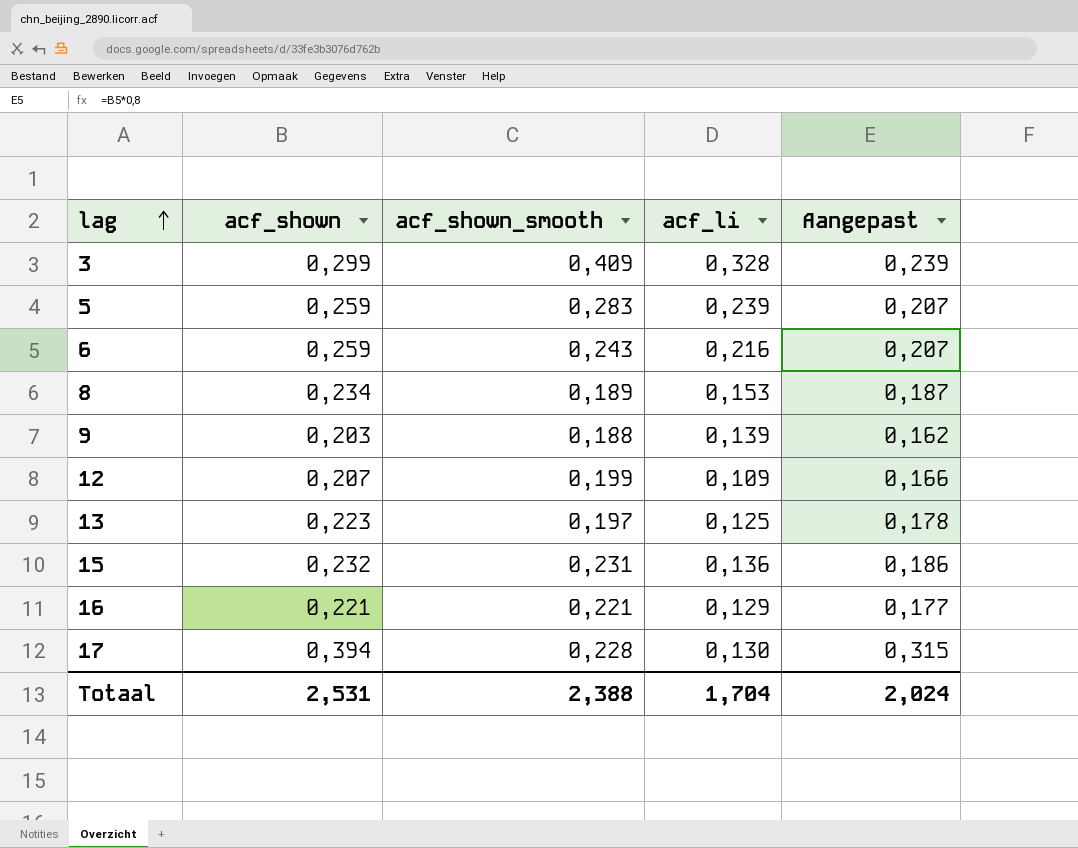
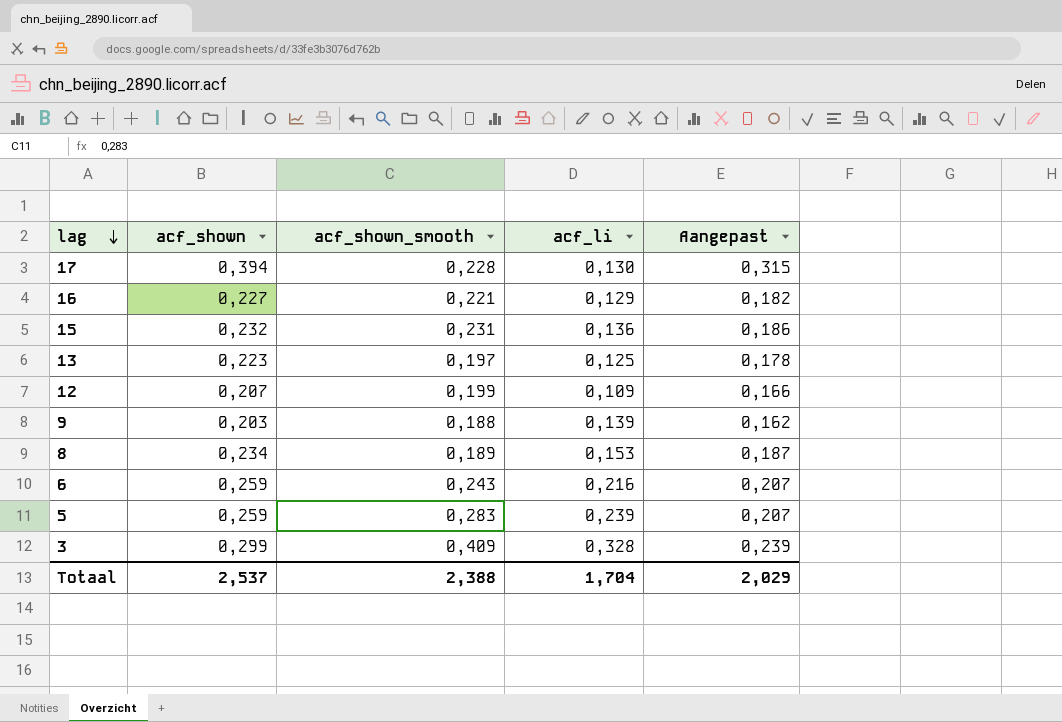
row order: lag ascending -> lag descending
16 | acf_shown: 0,221 -> 0,227
16 | Aangepast: 0,177 -> 0,182
Totaal | acf_shown: 2,531 -> 2,537
Totaal | Aangepast: 2,024 -> 2,029

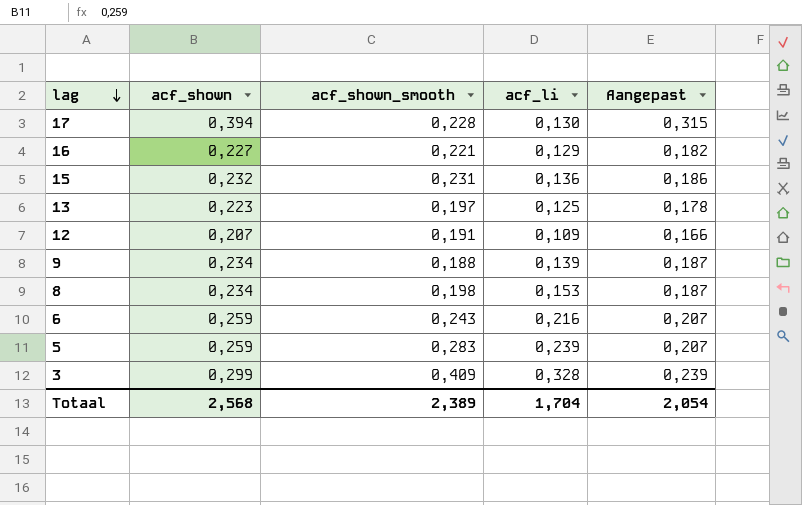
12 | acf_shown_smooth: 0,199 -> 0,191
9 | acf_shown: 0,203 -> 0,234
9 | Aangepast: 0,162 -> 0,187
8 | acf_shown_smooth: 0,189 -> 0,198
Totaal | acf_shown: 2,537 -> 2,568
Totaal | acf_shown_smooth: 2,388 -> 2,389
Totaal | Aangepast: 2,029 -> 2,054

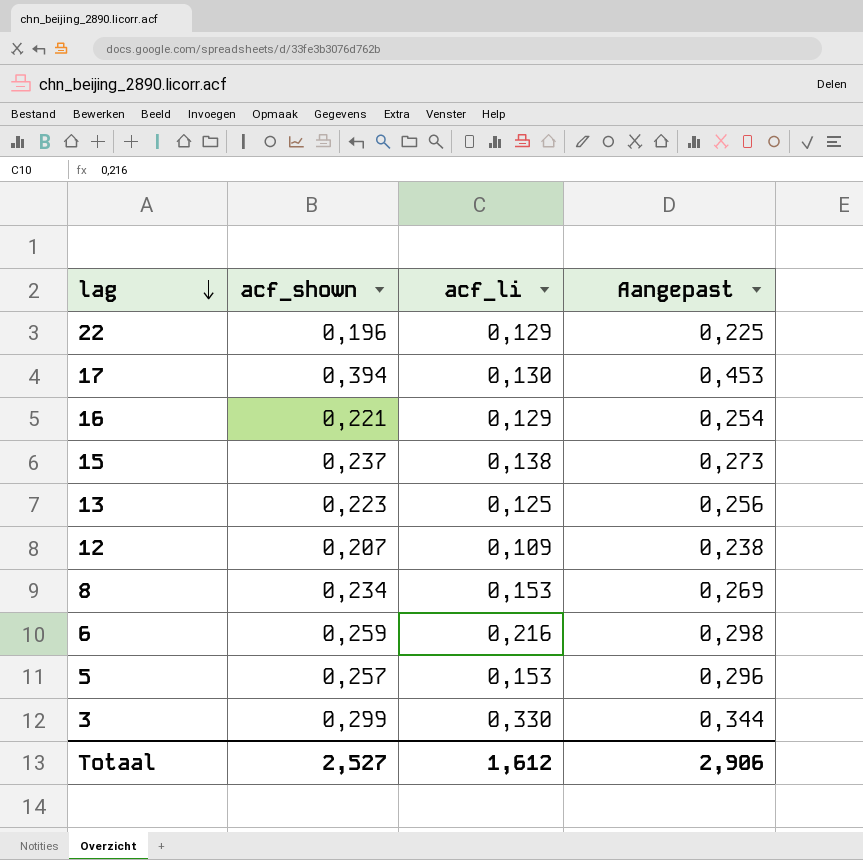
column acf_shown_smooth | position: 3 -> none
column Aangepast | formula: [acf_shown] * 0,8 -> [acf_shown] * 1,15
row 9: 0,234 | 0,188 | 0,139 | 0,187 -> none
row 22: none -> 0,196 | 0,129 | 0,225
16 | acf_shown: 0,227 -> 0,221
15 | acf_shown: 0,232 -> 0,237
15 | acf_li: 0,136 -> 0,138
5 | acf_shown: 0,259 -> 0,257
5 | acf_li: 0,239 -> 0,153
3 | acf_li: 0,328 -> 0,330
Totaal | acf_shown: 2,568 -> 2,527
Totaal | acf_li: 1,704 -> 1,612
Totaal | Aangepast: 2,054 -> 2,906

